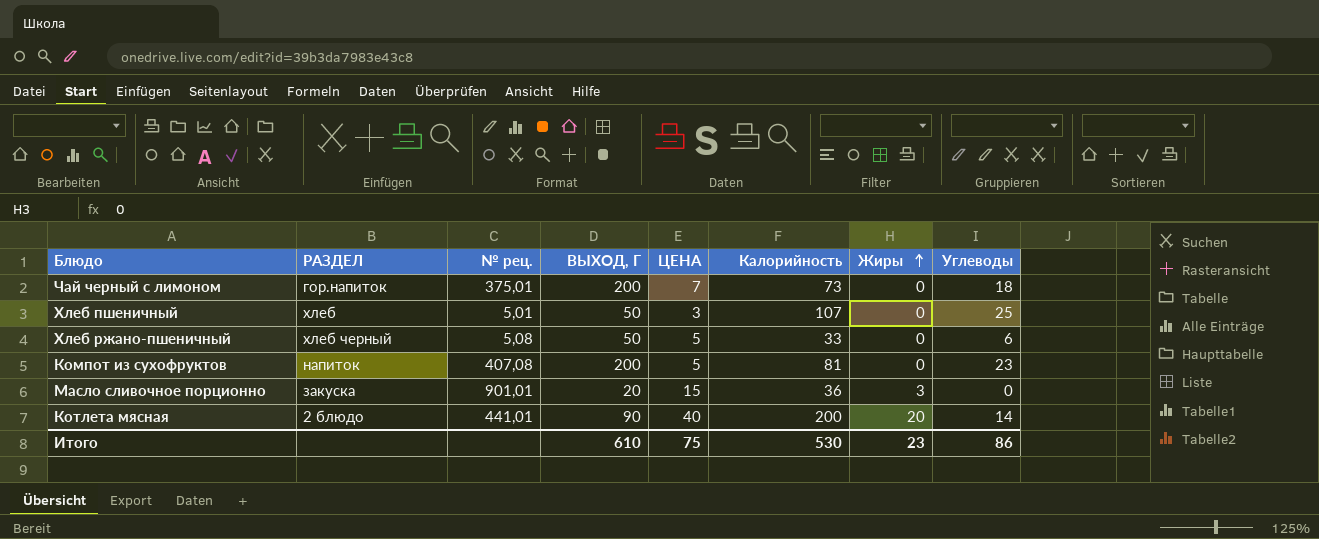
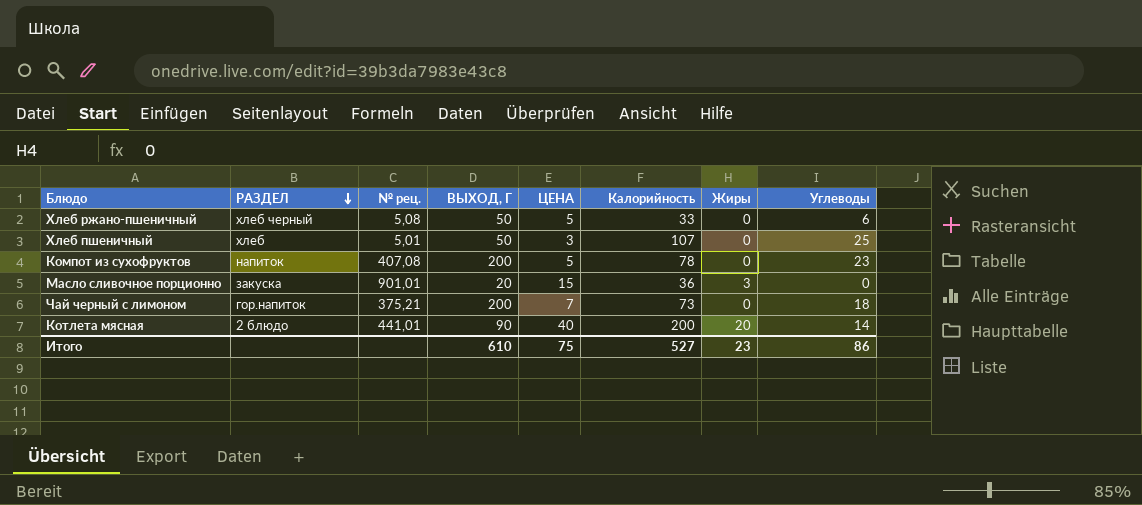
row order: Жиры ascending -> РАЗДЕЛ descending
Компот из сухофруктов | Калорийность: 81 -> 78
Чай черный с лимоном | № рец.: 375,01 -> 375,21
Итого | Калорийность: 530 -> 527

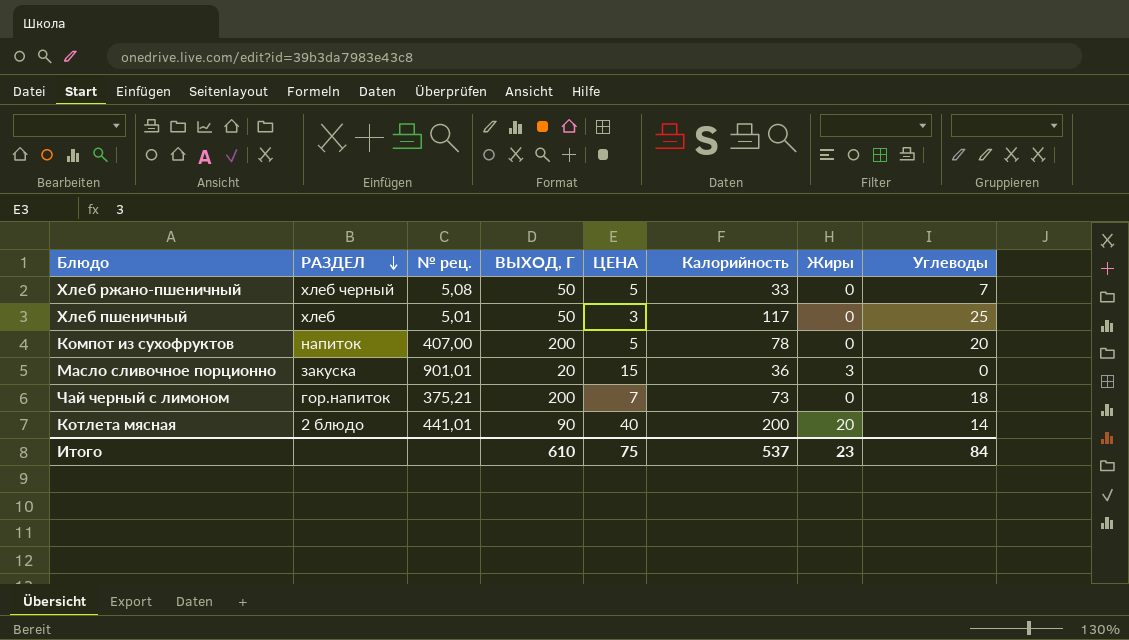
Хлеб ржано-пшеничный | Углеводы: 6 -> 7
Хлеб пшеничный | Калорийность: 107 -> 117
Компот из сухофруктов | № рец.: 407,08 -> 407,00
Компот из сухофруктов | Углеводы: 23 -> 20
Итого | Калорийность: 527 -> 537
Итого | Углеводы: 86 -> 84

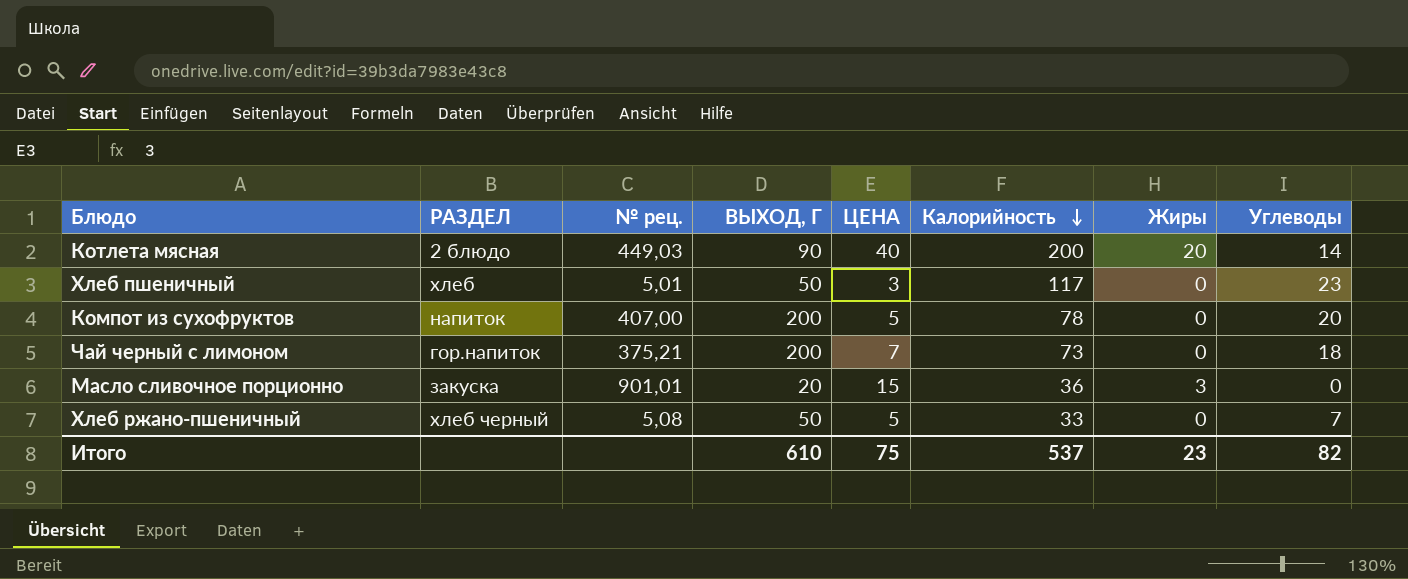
row order: РАЗДЕЛ descending -> Калорийность descending
Котлета мясная | № рец.: 441,01 -> 449,03
Хлеб пшеничный | Углеводы: 25 -> 23
Итого | Углеводы: 84 -> 82

